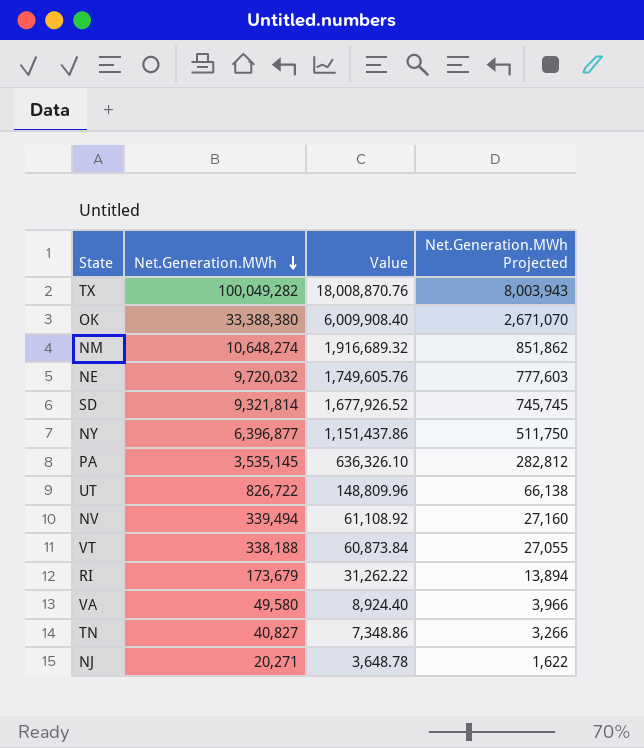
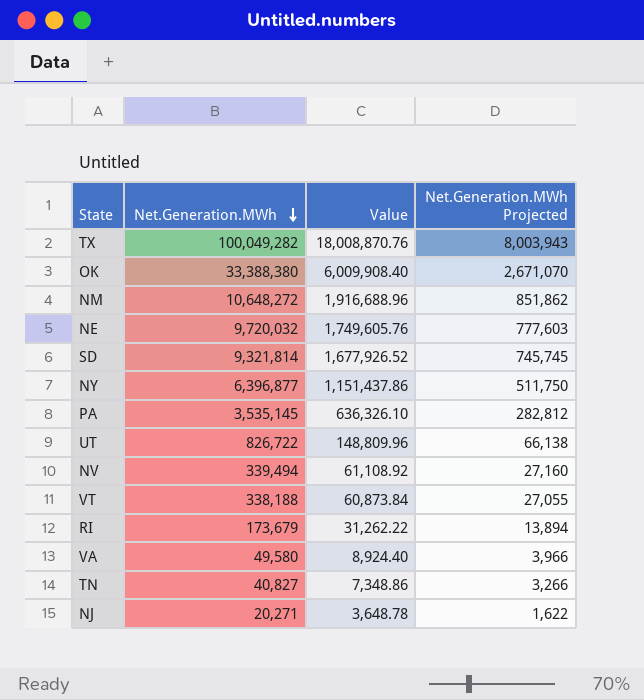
NM | Net.Generation.MWh: 10,648,274 -> 10,648,272
NM | Value: 1,916,689.32 -> 1,916,688.96

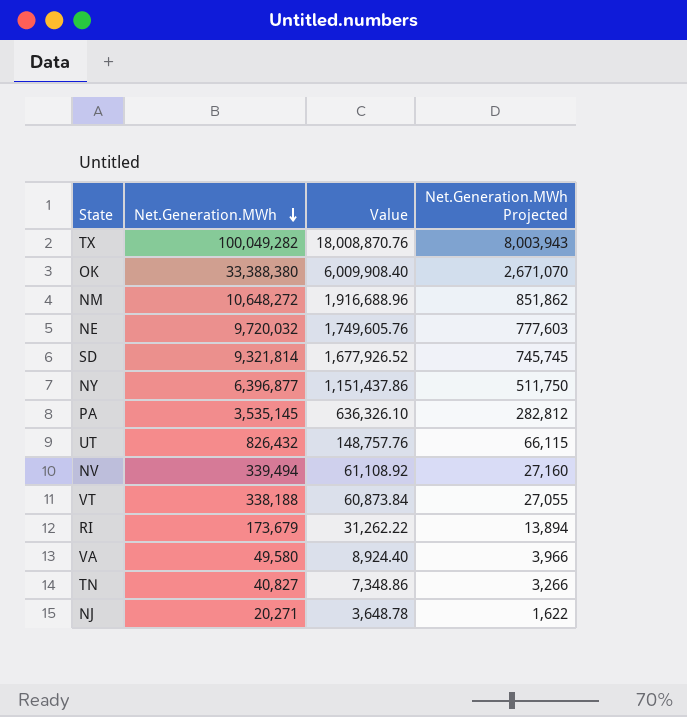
UT | Net.Generation.MWh: 826,722 -> 826,432
UT | Value: 148,809.96 -> 148,757.76
UT | Net.Generation.MWh Projected: 66,138 -> 66,115

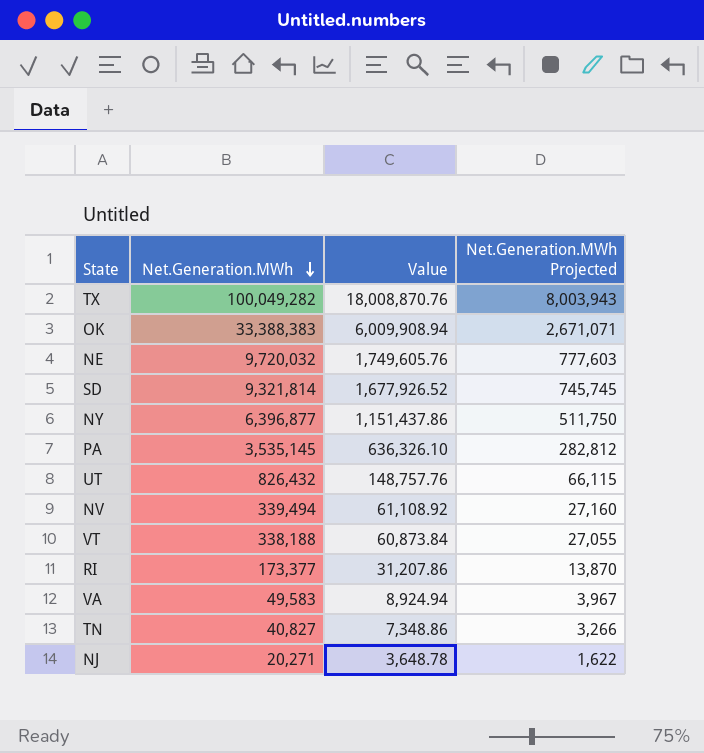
row NM: 10,648,272 | 1,916,688.96 | 851,862 -> none
OK | Net.Generation.MWh: 33,388,380 -> 33,388,383
OK | Value: 6,009,908.40 -> 6,009,908.94
OK | Net.Generation.MWh Projected: 2,671,070 -> 2,671,071
RI | Net.Generation.MWh: 173,679 -> 173,377
RI | Value: 31,262.22 -> 31,207.86
RI | Net.Generation.MWh Projected: 13,894 -> 13,870
VA | Net.Generation.MWh: 49,580 -> 49,583
VA | Value: 8,924.40 -> 8,924.94
VA | Net.Generation.MWh Projected: 3,966 -> 3,967

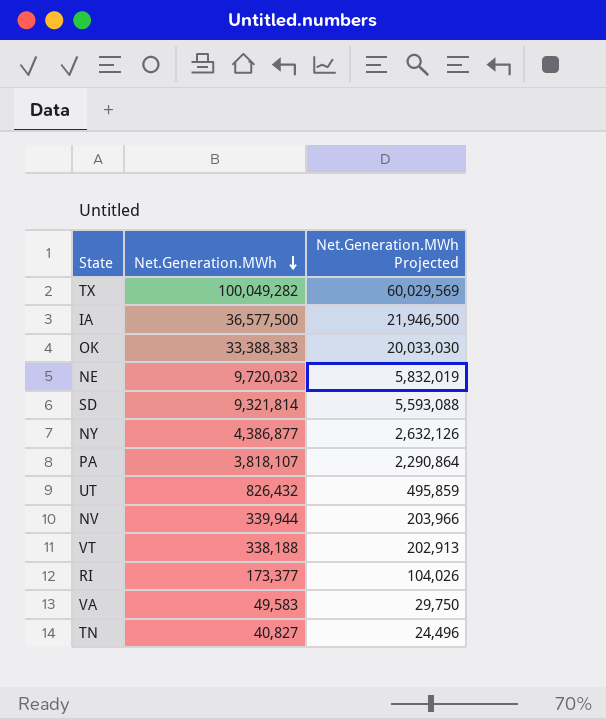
column Value | formula: [Net.Generation.MWh] * 0.18 -> none
column Net.Generation.MWh Projected | formula: [Net.Generation.MWh] * 0.08 -> [Net.Generation.MWh] * 0.6
row NJ: 20,271 | 3,648.78 | 1,622 -> none
row IA: none -> 36,577,500 | 21,946,500
NY | Net.Generation.MWh: 6,396,877 -> 4,386,877
PA | Net.Generation.MWh: 3,535,145 -> 3,818,107
NV | Net.Generation.MWh: 339,494 -> 339,944

